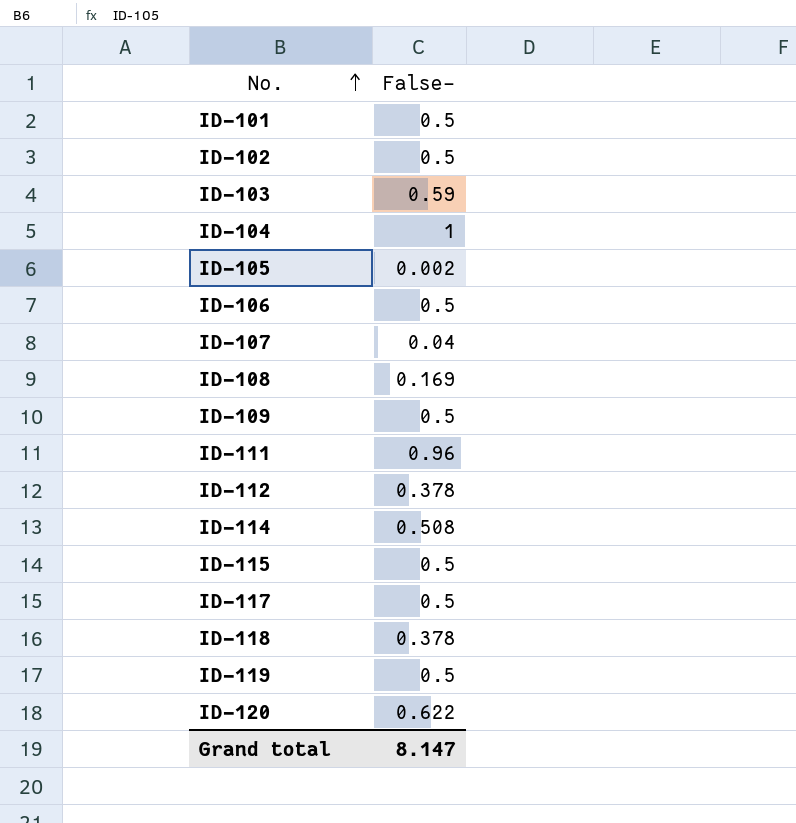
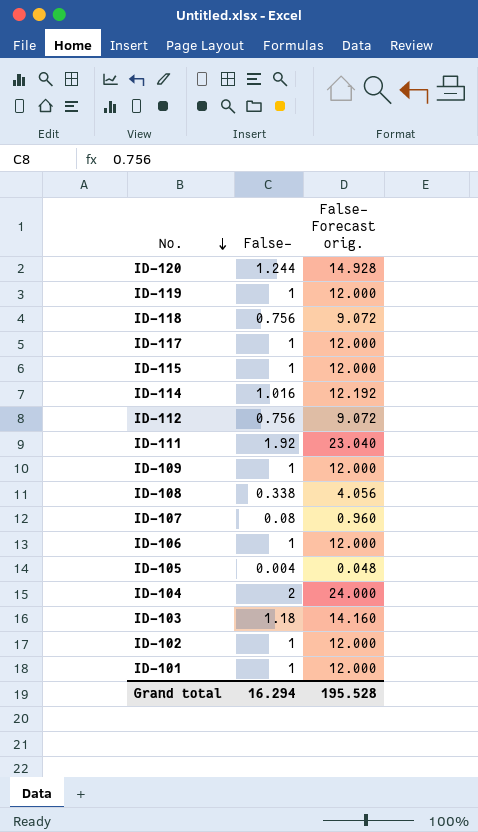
row order: No. ascending -> No. descending
column False- Forecast orig. | formula: none -> [False-] * 12
ID-120 | False-: 0.622 -> 1.244
ID-119 | False-: 0.5 -> 1
ID-118 | False-: 0.378 -> 0.756
ID-117 | False-: 0.5 -> 1
ID-115 | False-: 0.5 -> 1
ID-114 | False-: 0.508 -> 1.016
ID-112 | False-: 0.378 -> 0.756
ID-111 | False-: 0.96 -> 1.92
ID-109 | False-: 0.5 -> 1
ID-108 | False-: 0.169 -> 0.338
ID-107 | False-: 0.04 -> 0.08
ID-106 | False-: 0.5 -> 1
ID-105 | False-: 0.002 -> 0.004
ID-104 | False-: 1 -> 2
ID-103 | False-: 0.59 -> 1.18
ID-102 | False-: 0.5 -> 1
ID-101 | False-: 0.5 -> 1
Grand total | False-: 8.147 -> 16.294

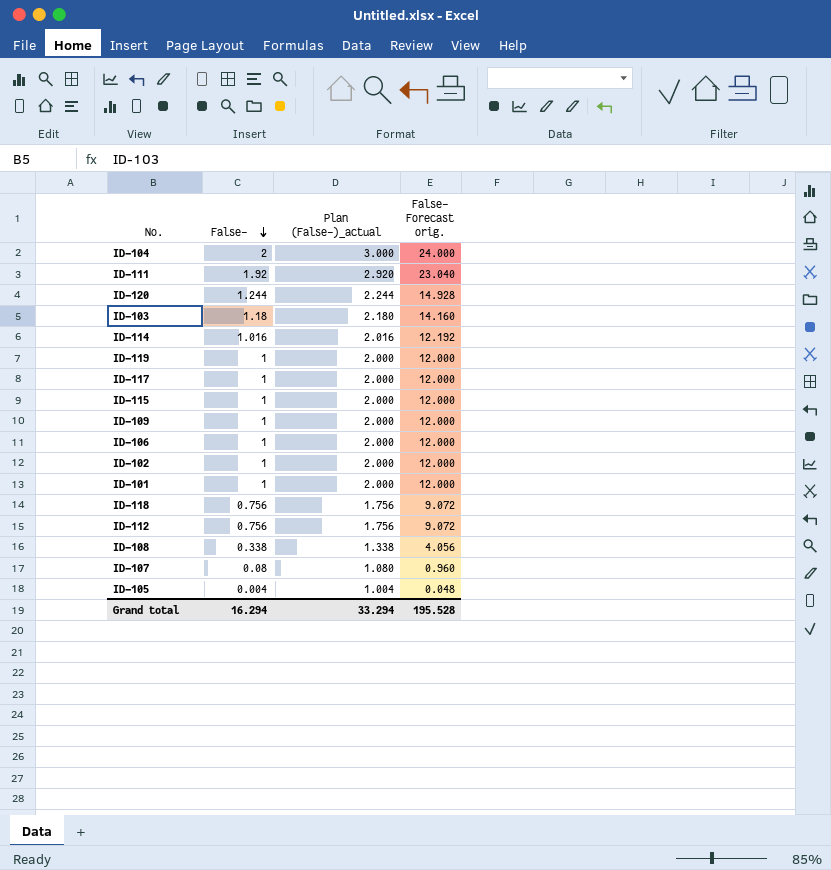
row order: No. descending -> False- descending
column Plan (False-)_actual | formula: none -> [False-] + 1

